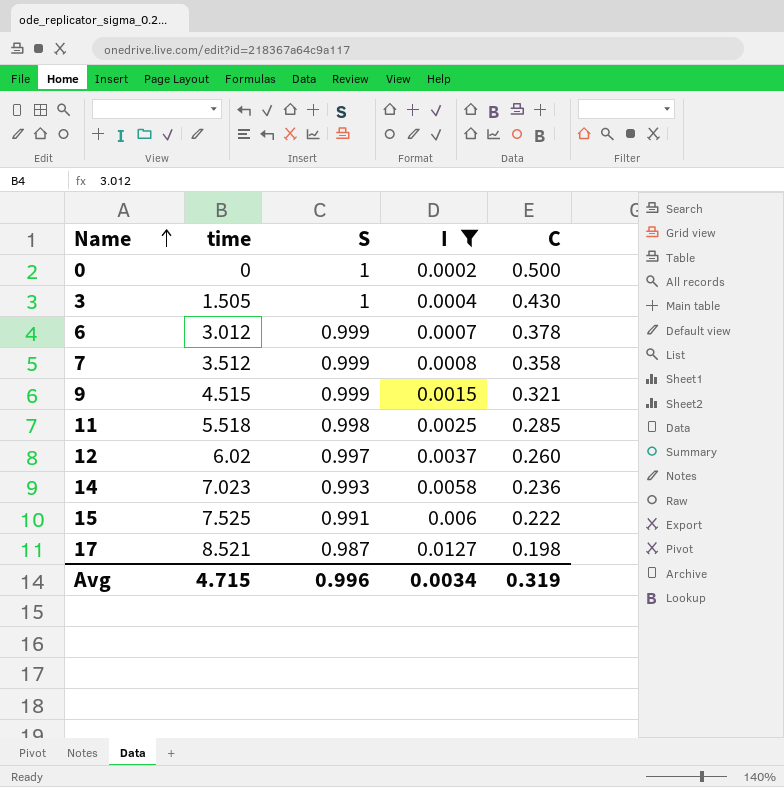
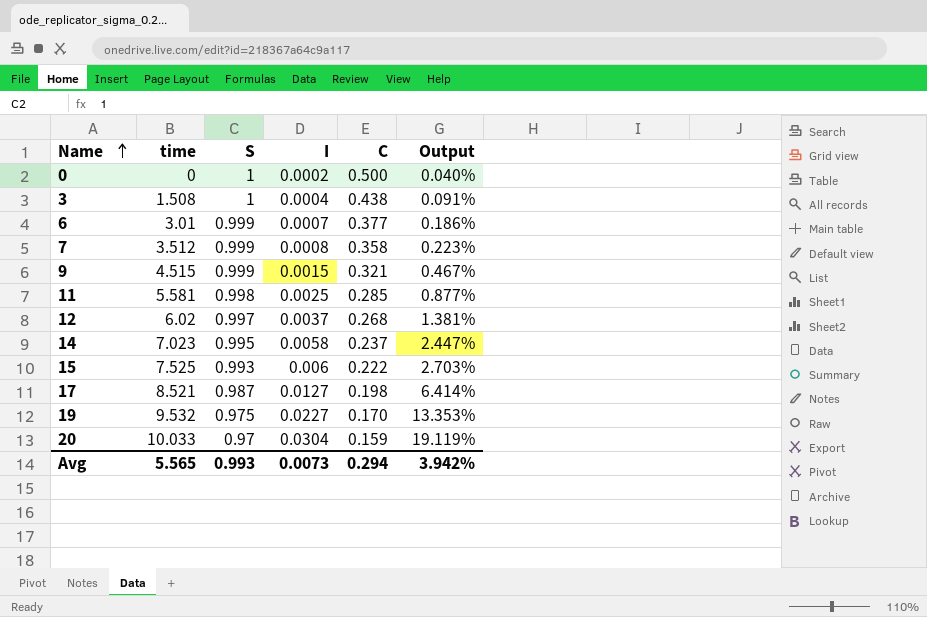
filter: I <= 0.0127 -> none
column Output | formula: none -> [I] / [C]
3 | time: 1.505 -> 1.508
3 | C: 0.430 -> 0.438
6 | time: 3.012 -> 3.01
6 | C: 0.378 -> 0.377
11 | time: 5.518 -> 5.581
12 | C: 0.260 -> 0.268
14 | S: 0.993 -> 0.995
14 | C: 0.236 -> 0.237
15 | S: 0.991 -> 0.993
Avg | time: 4.715 -> 5.565
Avg | S: 0.996 -> 0.993
Avg | I: 0.0034 -> 0.0073
Avg | C: 0.319 -> 0.294

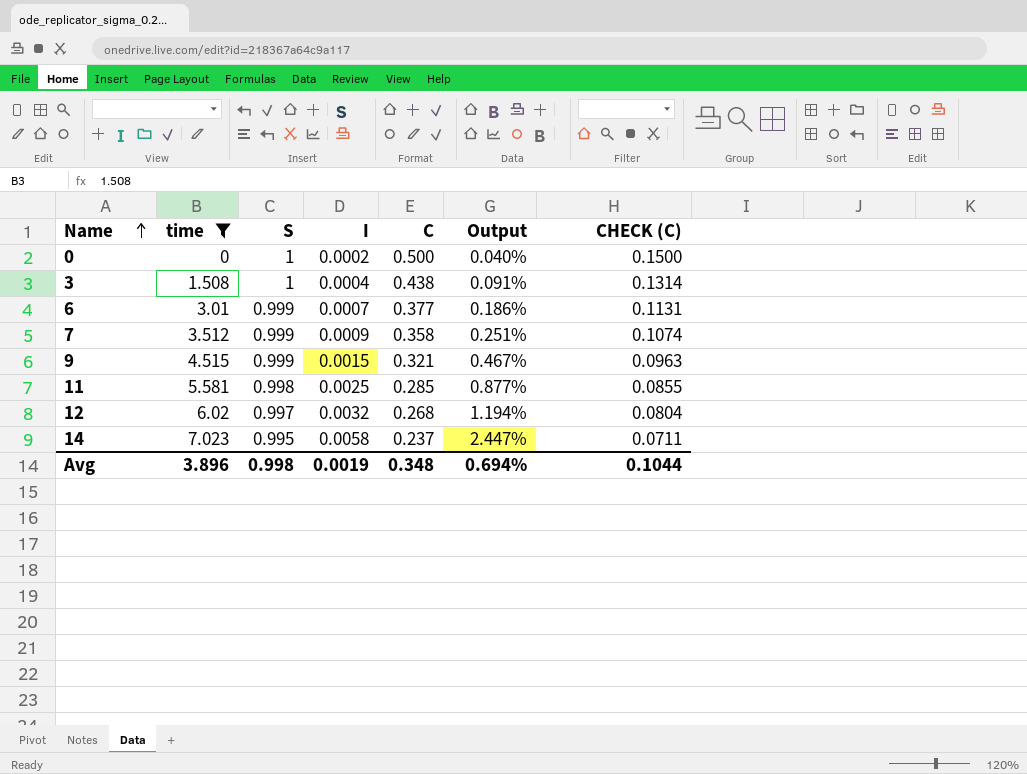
filter: none -> time <= 7.023
column CHECK (C) | formula: none -> [C] * 0.3
7 | I: 0.0008 -> 0.0009
7 | Output: 0.223% -> 0.251%
12 | I: 0.0037 -> 0.0032
12 | Output: 1.381% -> 1.194%
Avg | time: 5.565 -> 3.896
Avg | S: 0.993 -> 0.998
Avg | I: 0.0073 -> 0.0019
Avg | C: 0.294 -> 0.348
Avg | Output: 3.942% -> 0.694%

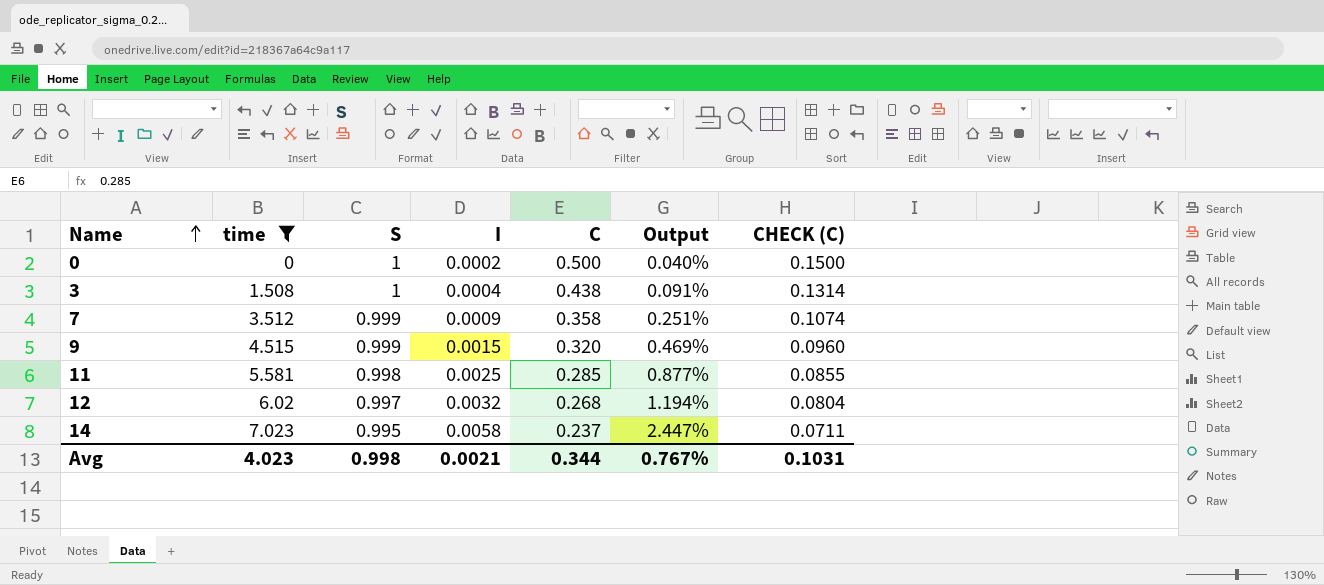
row 6: 3.01 | 0.999 | 0.0007 | 0.377 | 0.186% | 0.1131 -> none
9 | C: 0.321 -> 0.320
9 | Output: 0.467% -> 0.469%
9 | CHECK (C): 0.0963 -> 0.0960
Avg | time: 3.896 -> 4.023
Avg | I: 0.0019 -> 0.0021
Avg | C: 0.348 -> 0.344
Avg | Output: 0.694% -> 0.767%
Avg | CHECK (C): 0.1044 -> 0.1031

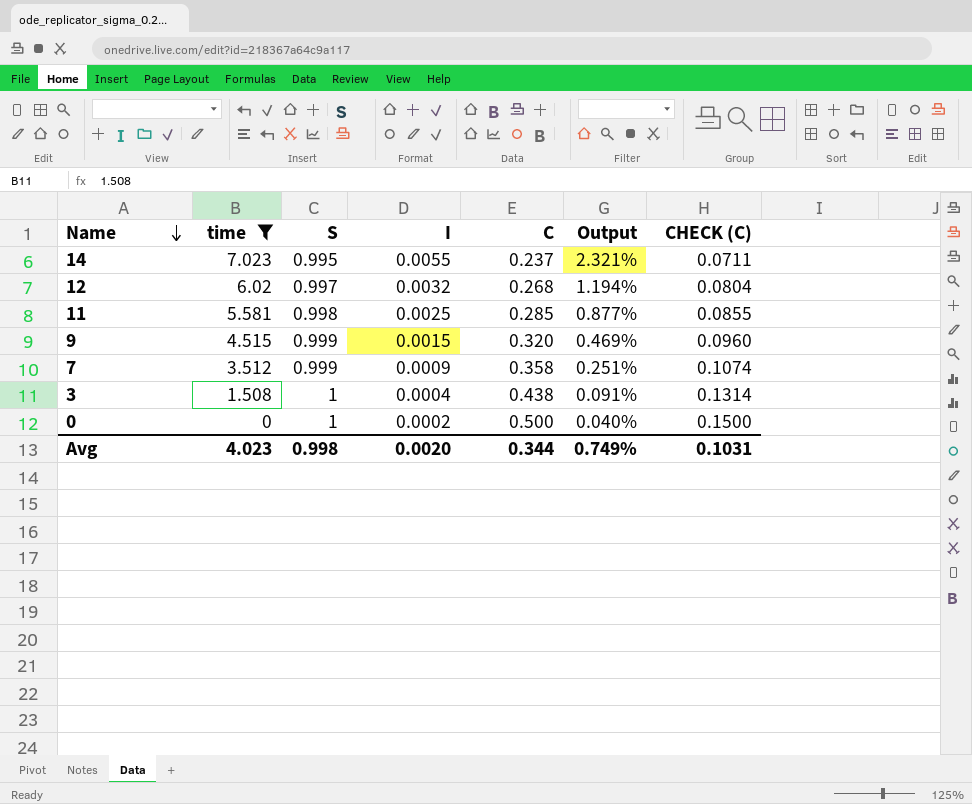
row order: Name ascending -> Name descending
14 | I: 0.0058 -> 0.0055
14 | Output: 2.447% -> 2.321%
Avg | I: 0.0021 -> 0.0020
Avg | Output: 0.767% -> 0.749%

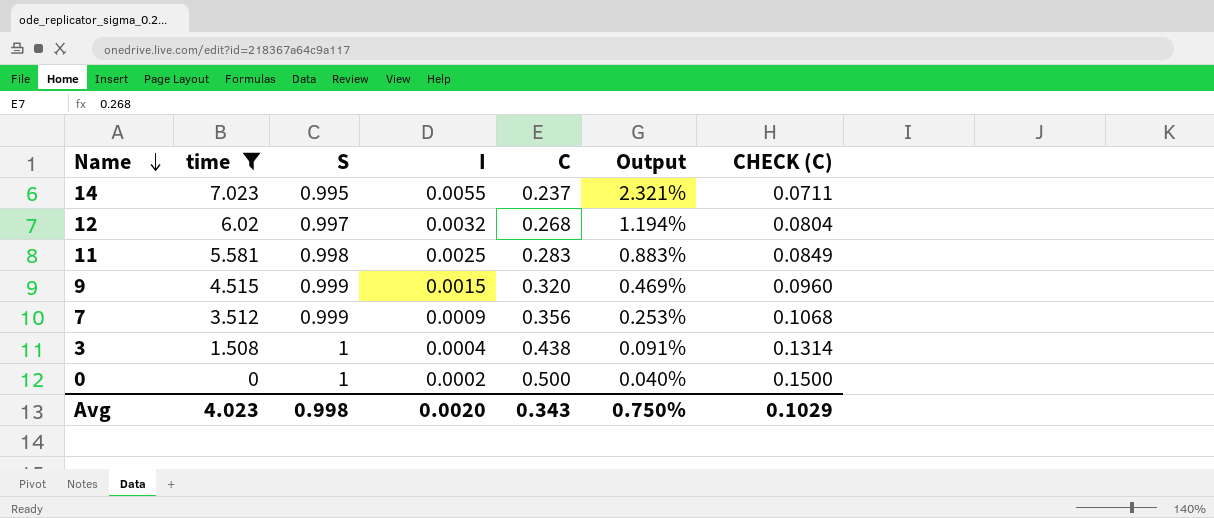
11 | C: 0.285 -> 0.283
11 | Output: 0.877% -> 0.883%
11 | CHECK (C): 0.0855 -> 0.0849
7 | C: 0.358 -> 0.356
7 | Output: 0.251% -> 0.253%
7 | CHECK (C): 0.1074 -> 0.1068
Avg | C: 0.344 -> 0.343
Avg | Output: 0.749% -> 0.750%
Avg | CHECK (C): 0.1031 -> 0.1029

